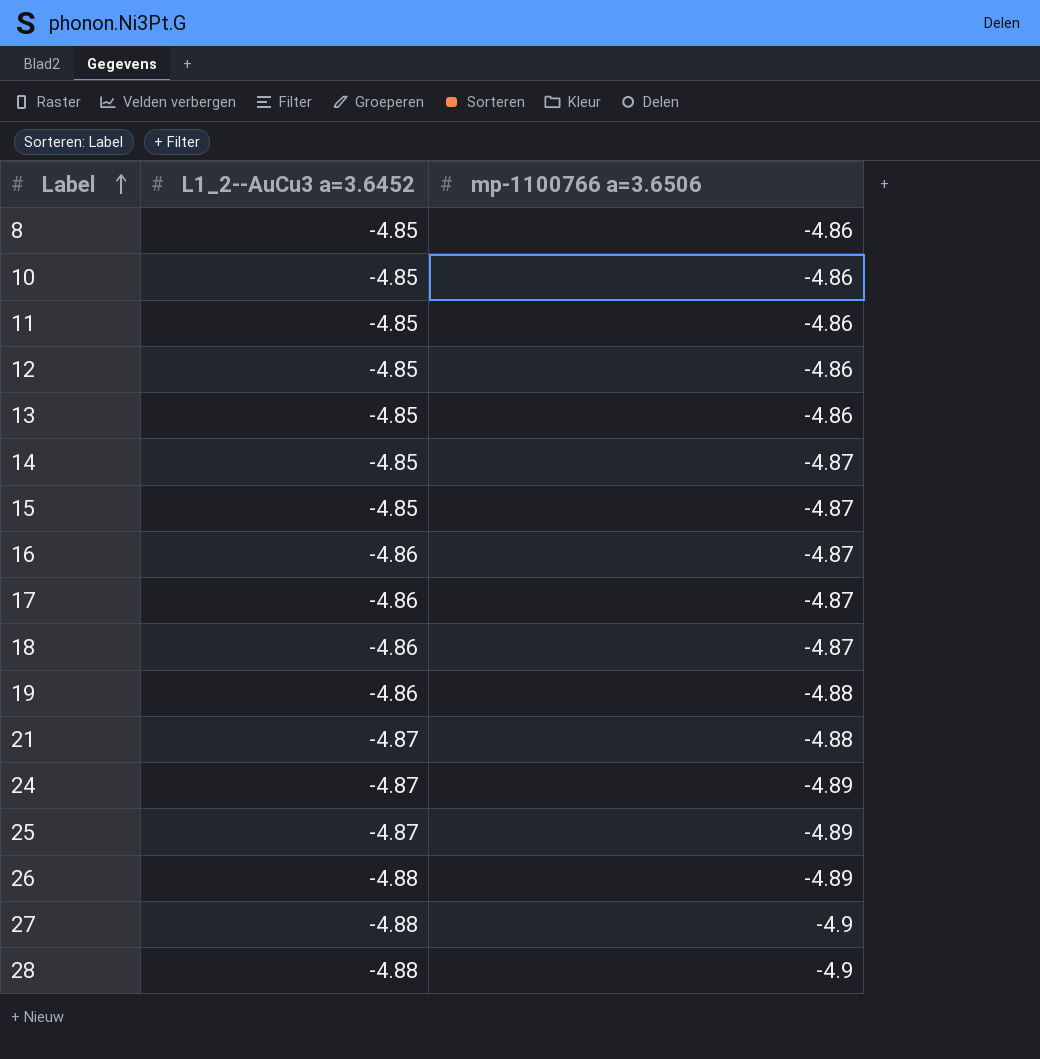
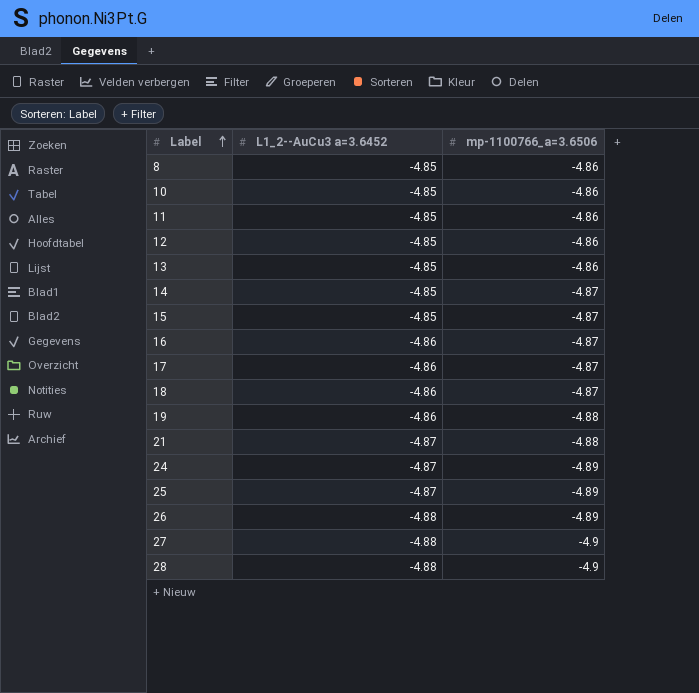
column name: mp-1100766 a=3.6506 -> mp-1100766_a=3.6506

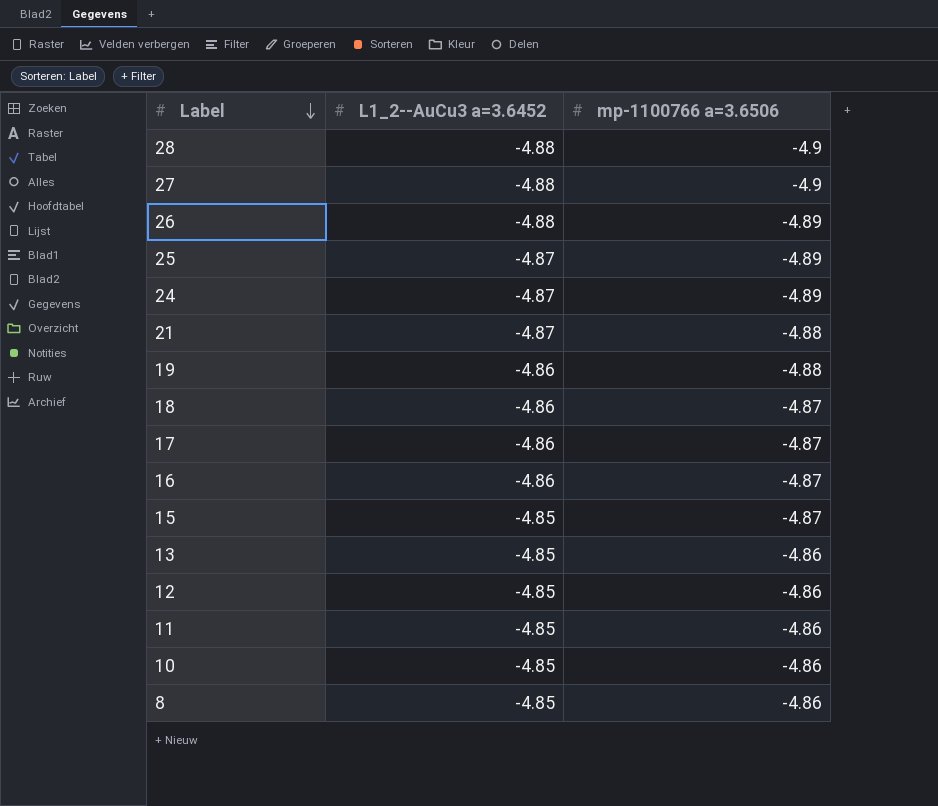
row order: Label ascending -> Label descending
column name: mp-1100766_a=3.6506 -> mp-1100766 a=3.6506
row 14: -4.85 | -4.87 -> none

